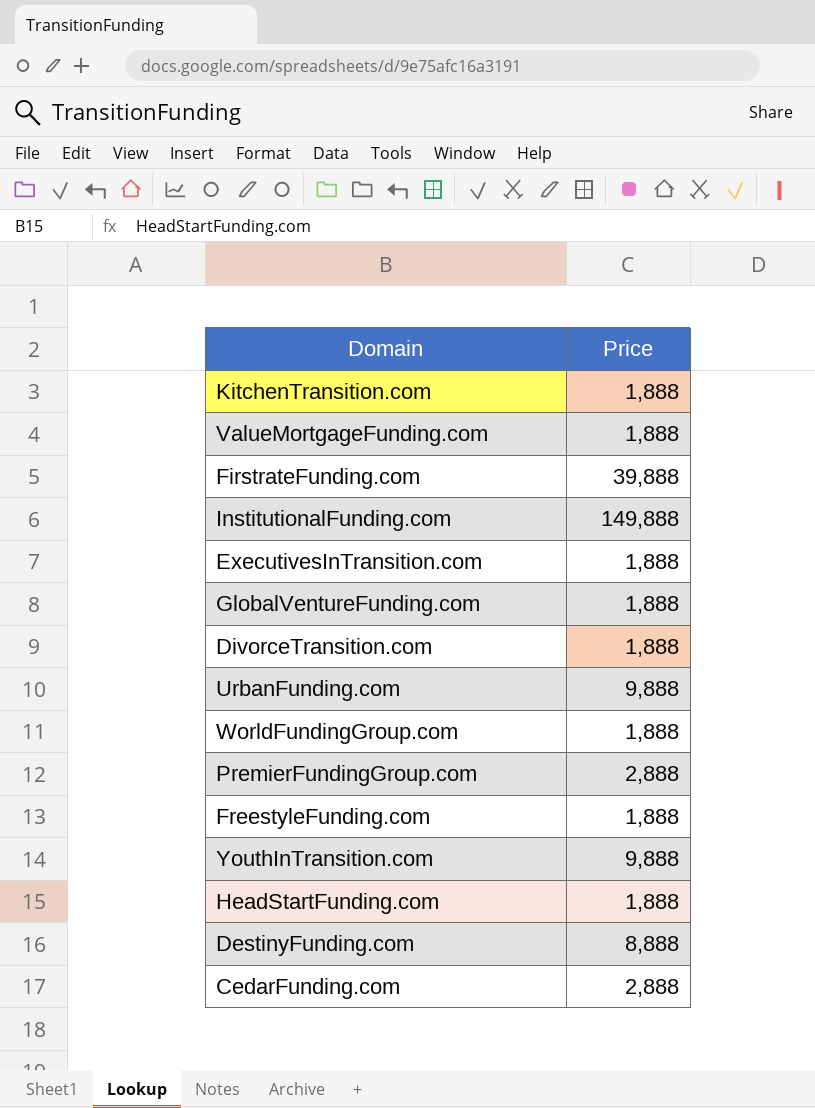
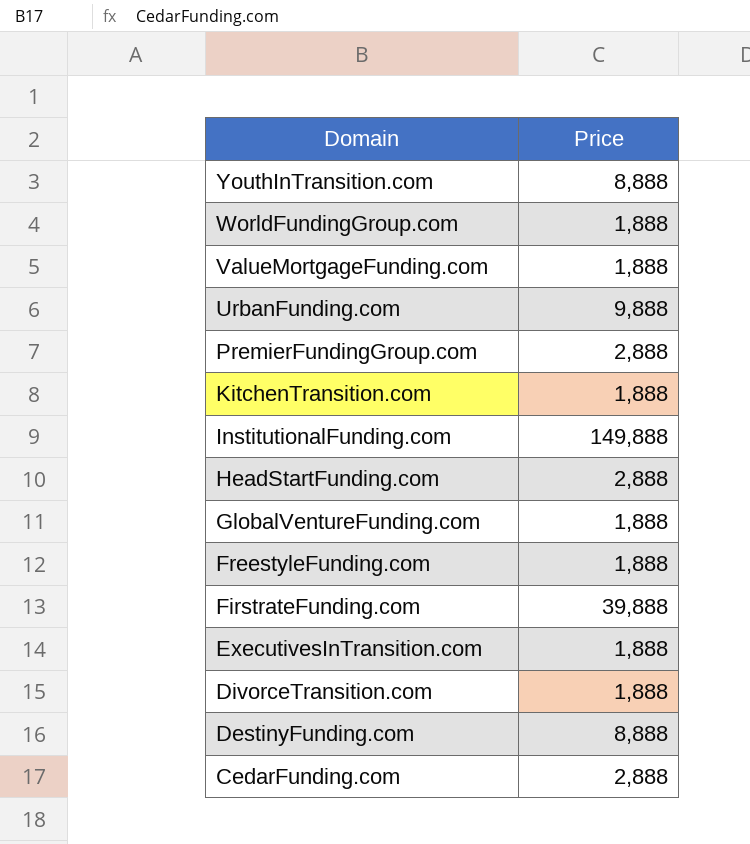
row order: none -> Domain descending
YouthInTransition.com | Price: 9,888 -> 8,888
HeadStartFunding.com | Price: 1,888 -> 2,888

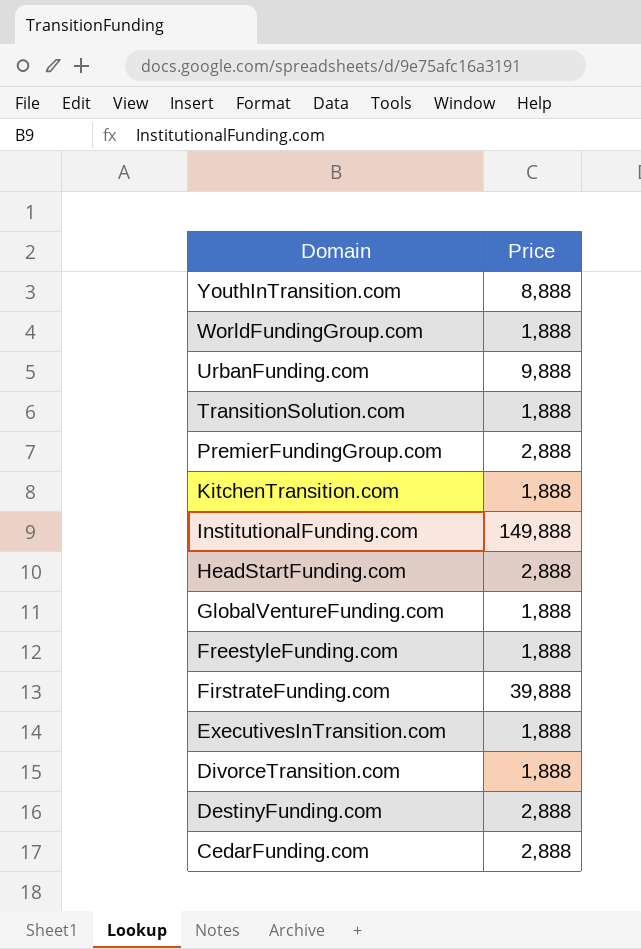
row ValueMortgageFunding.com: 1,888 -> none
row TransitionSolution.com: none -> 1,888
DestinyFunding.com | Price: 8,888 -> 2,888

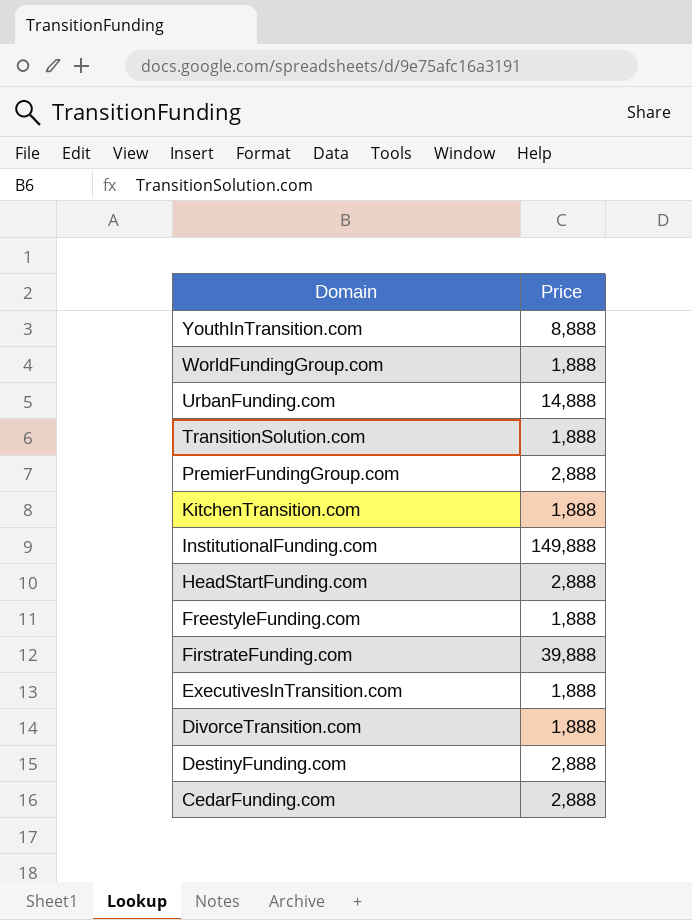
row GlobalVentureFunding.com: 1,888 -> none
UrbanFunding.com | Price: 9,888 -> 14,888

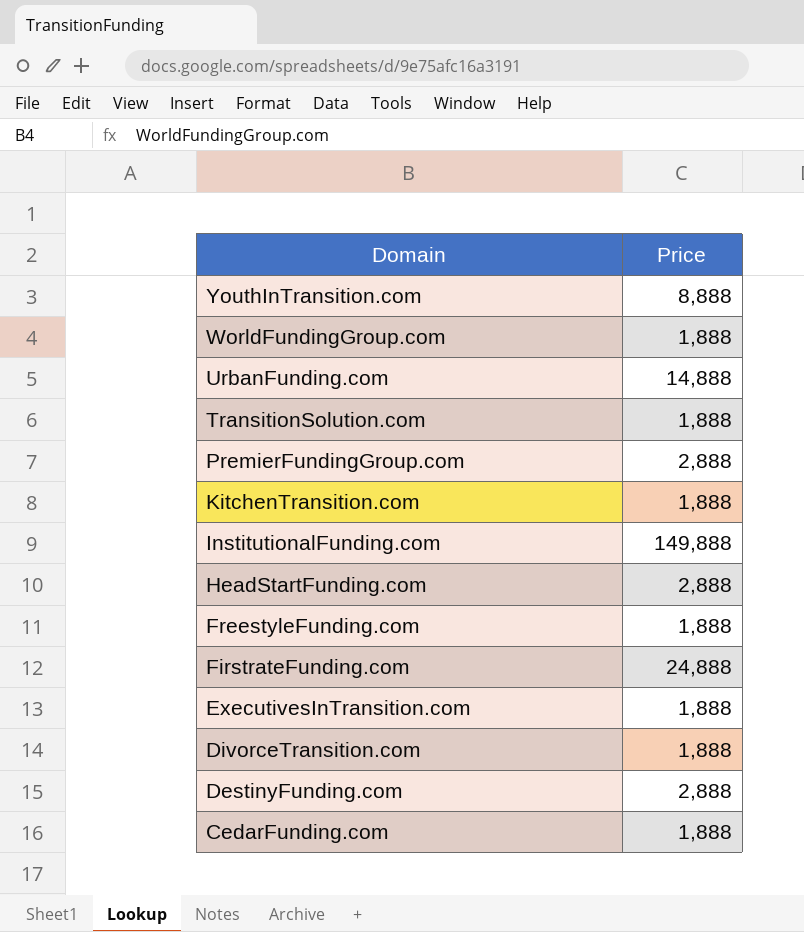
FirstrateFunding.com | Price: 39,888 -> 24,888
CedarFunding.com | Price: 2,888 -> 1,888

